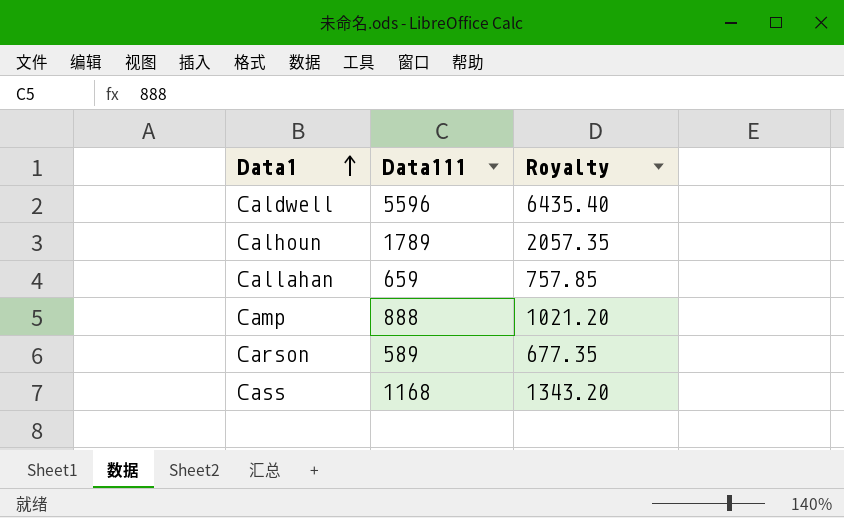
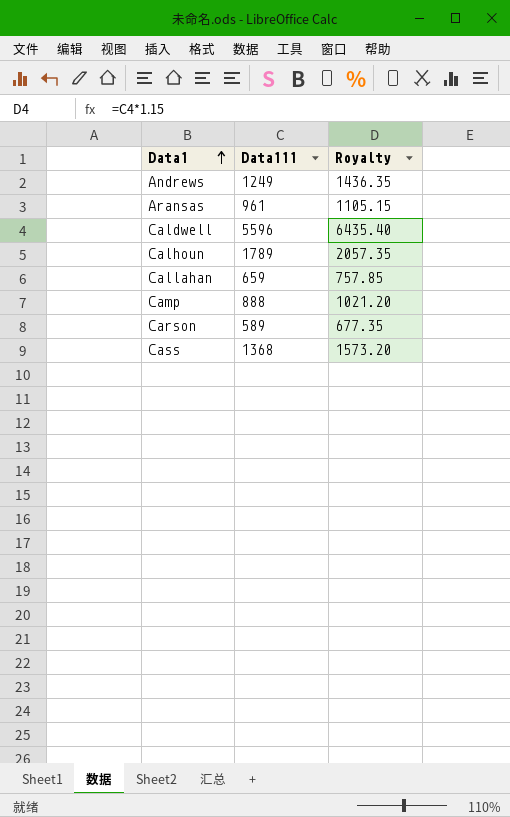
row Andrews: none -> 1249 | 1436.35
row Aransas: none -> 961 | 1105.15
Cass | Data111: 1168 -> 1368
Cass | Royalty: 1343.20 -> 1573.20

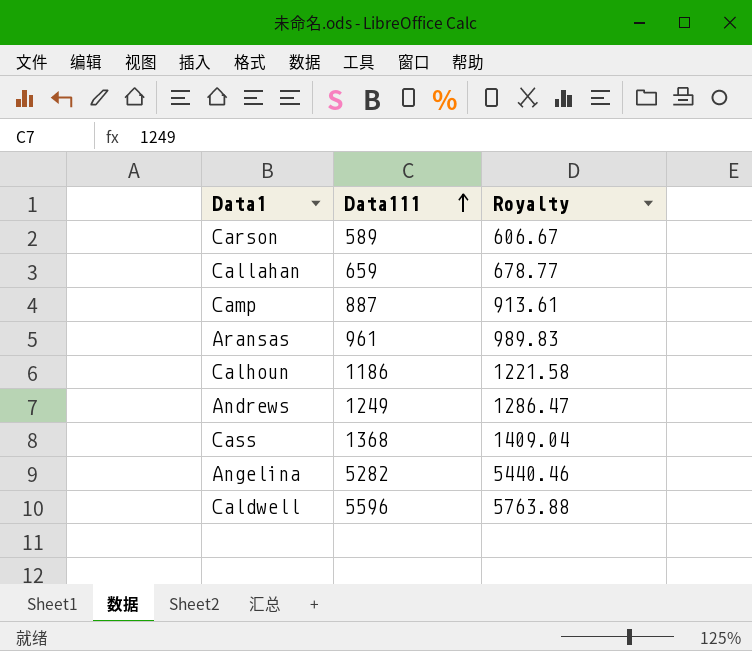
row order: Data1 ascending -> Data111 ascending
column Royalty | formula: [Data111] * 1.15 -> [Data111] * 1.03
Camp | Data111: 888 -> 887
Calhoun | Data111: 1789 -> 1186
row Angelina: none -> 5282 | 5440.46

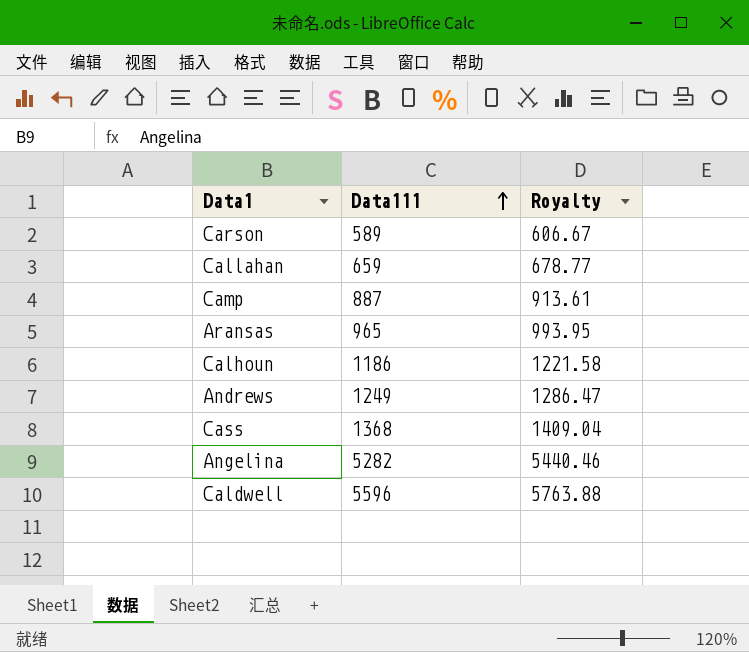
Aransas | Data111: 961 -> 965
Aransas | Royalty: 989.83 -> 993.95

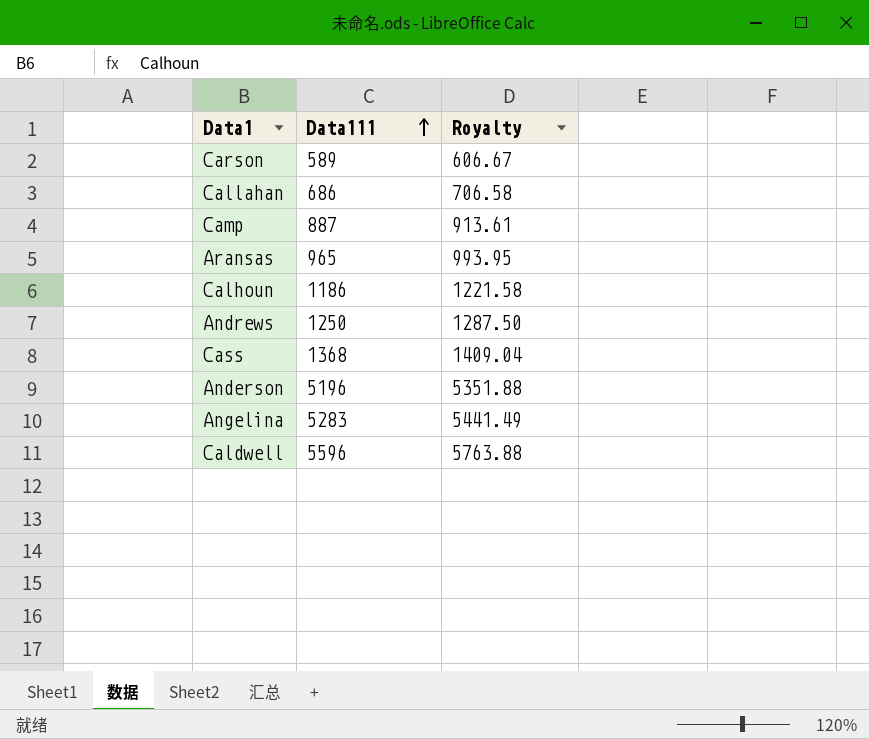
Callahan | Data111: 659 -> 686
Callahan | Royalty: 678.77 -> 706.58
Andrews | Data111: 1249 -> 1250
Andrews | Royalty: 1286.47 -> 1287.50
row Anderson: none -> 5196 | 5351.88
Angelina | Data111: 5282 -> 5283
Angelina | Royalty: 5440.46 -> 5441.49

